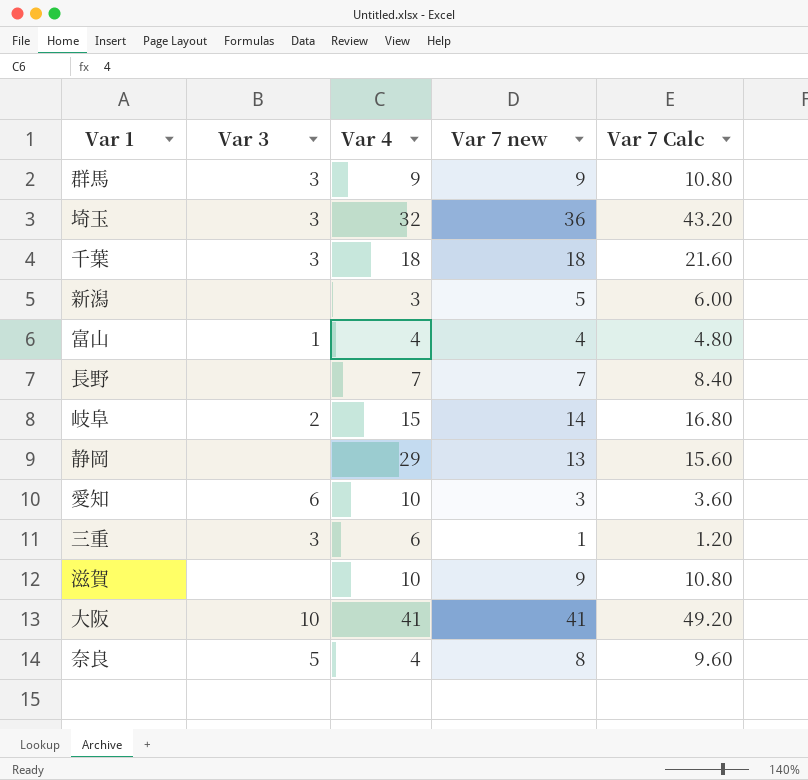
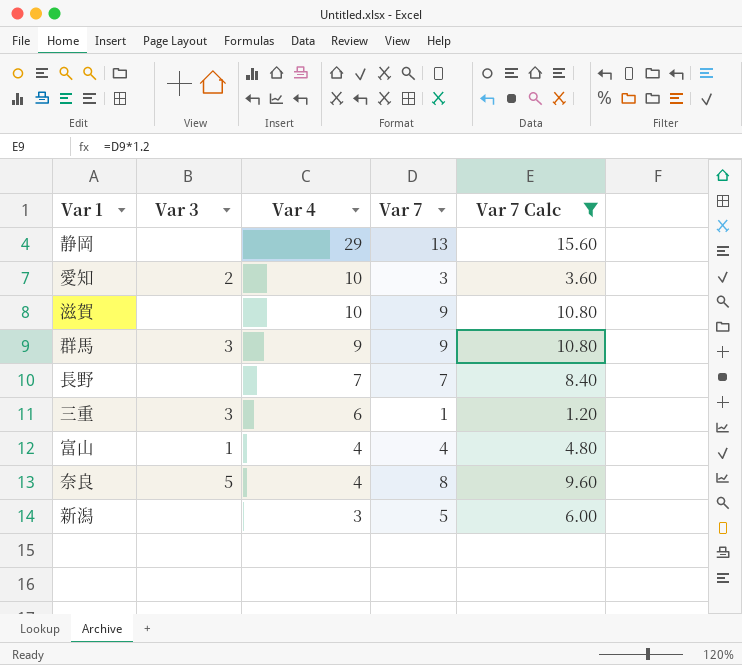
filter: none -> Var 7 Calc <= 15.60
row order: none -> Var 4 descending
column name: Var 7 new -> Var 7
愛知 | Var 3: 6 -> 2

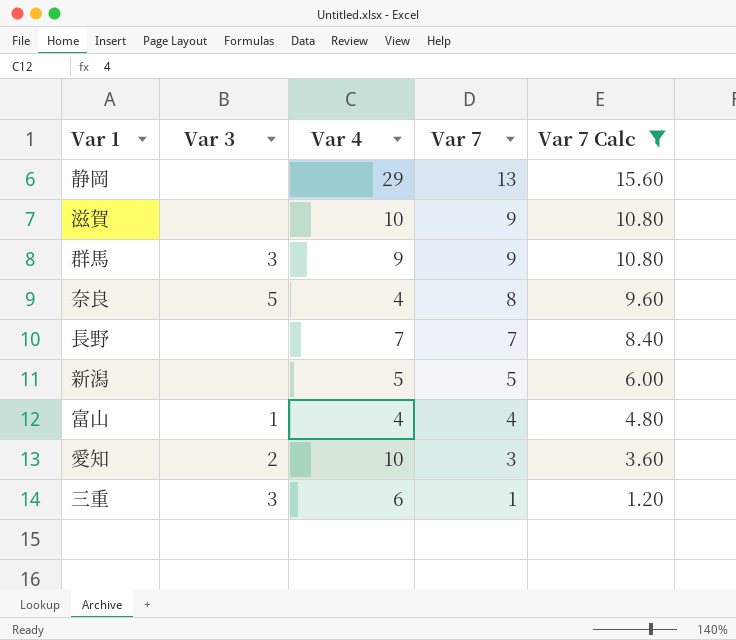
row order: Var 4 descending -> Var 7 descending
新潟 | Var 4: 3 -> 5

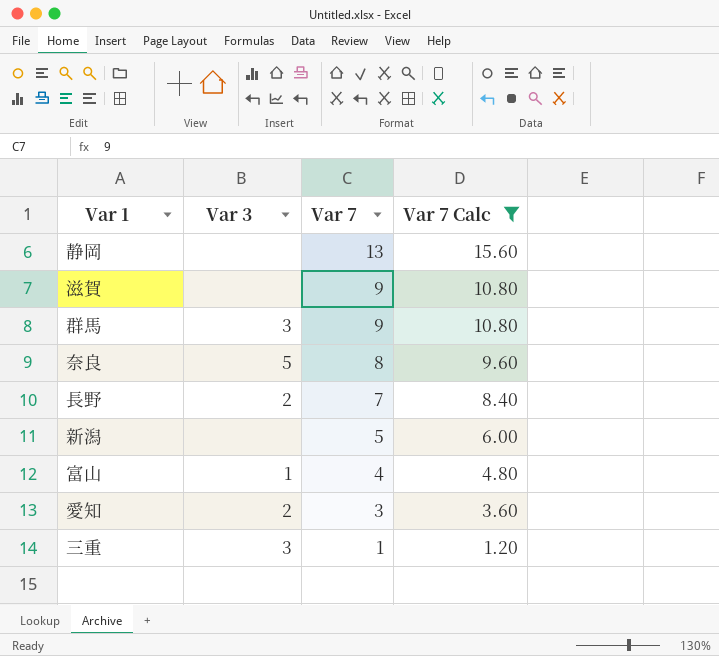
column Var 4 | position: 3 -> none
長野 | Var 3: none -> 2

